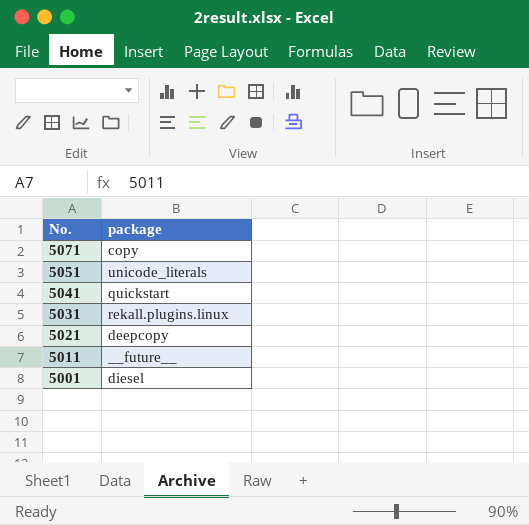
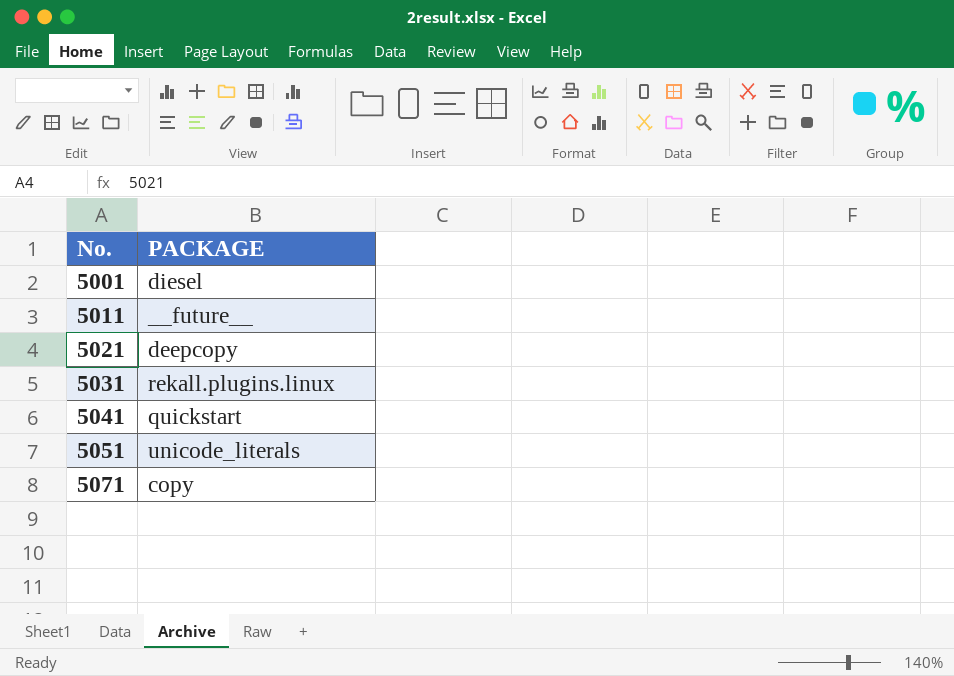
row order: No. descending -> No. ascending
column name: package -> PACKAGE

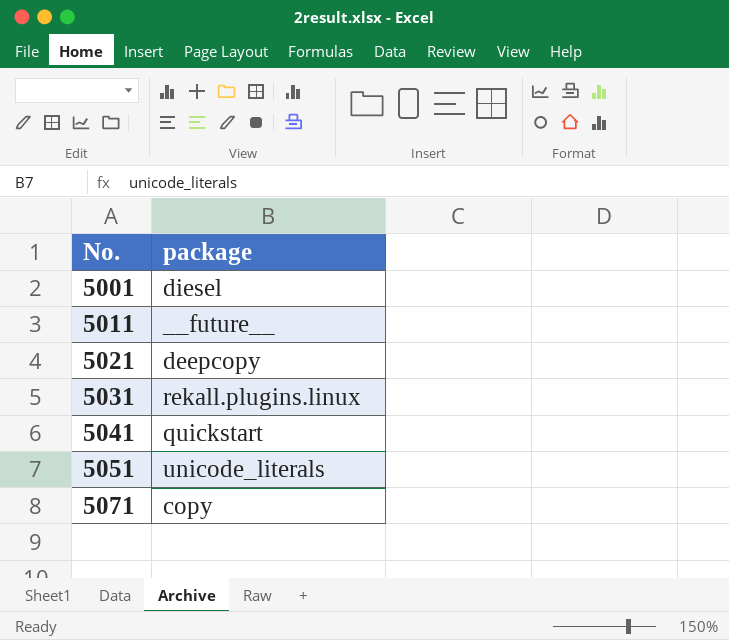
column name: PACKAGE -> package

